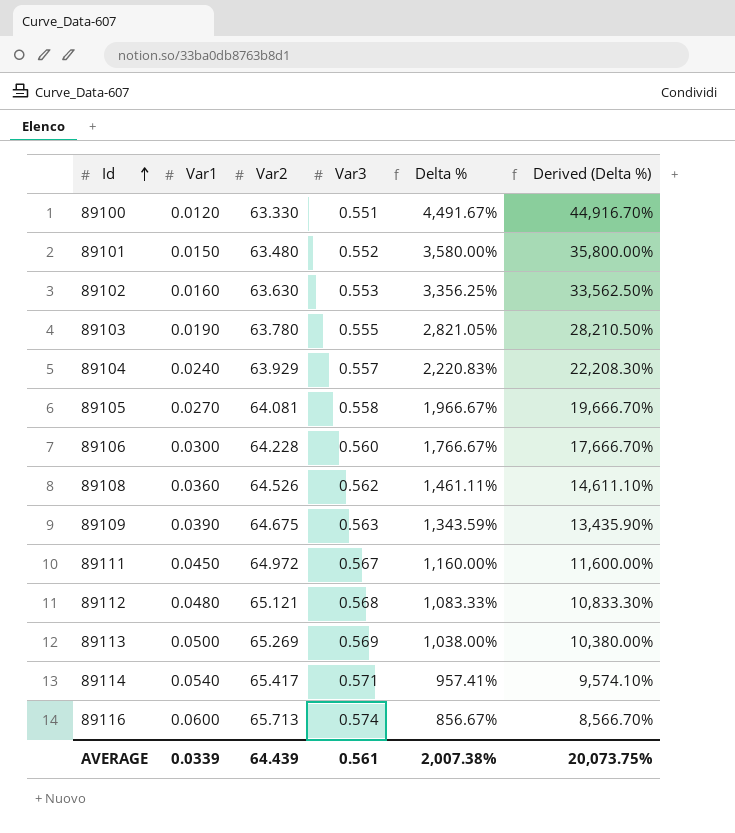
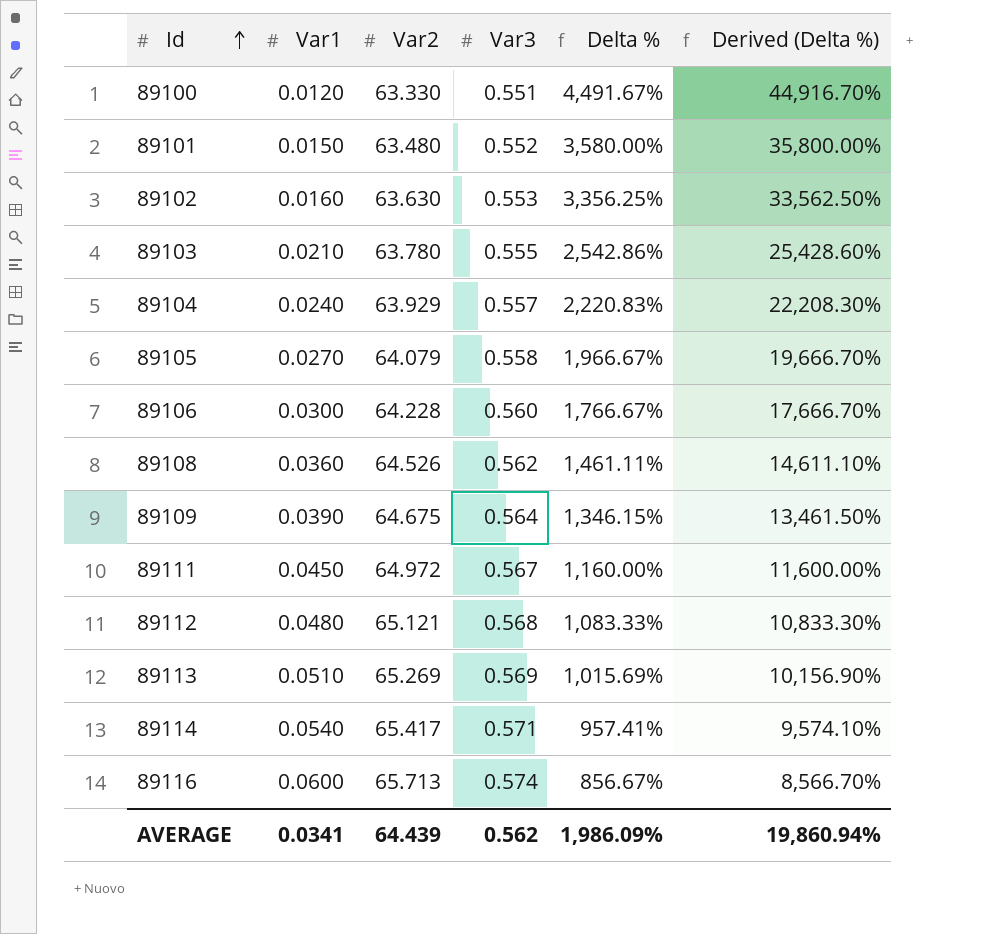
89103 | Var1: 0.0190 -> 0.0210
89103 | Delta %: 2,821.05% -> 2,542.86%
89103 | Derived (Delta %): 28,210.50% -> 25,428.60%
89105 | Var2: 64.081 -> 64.079
89109 | Var3: 0.563 -> 0.564
89109 | Delta %: 1,343.59% -> 1,346.15%
89109 | Derived (Delta %): 13,435.90% -> 13,461.50%
89113 | Var1: 0.0500 -> 0.0510
89113 | Delta %: 1,038.00% -> 1,015.69%
89113 | Derived (Delta %): 10,380.00% -> 10,156.90%
AVERAGE | Var1: 0.0339 -> 0.0341
AVERAGE | Var3: 0.561 -> 0.562
AVERAGE | Delta %: 2,007.38% -> 1,986.09%
AVERAGE | Derived (Delta %): 20,073.75% -> 19,860.94%

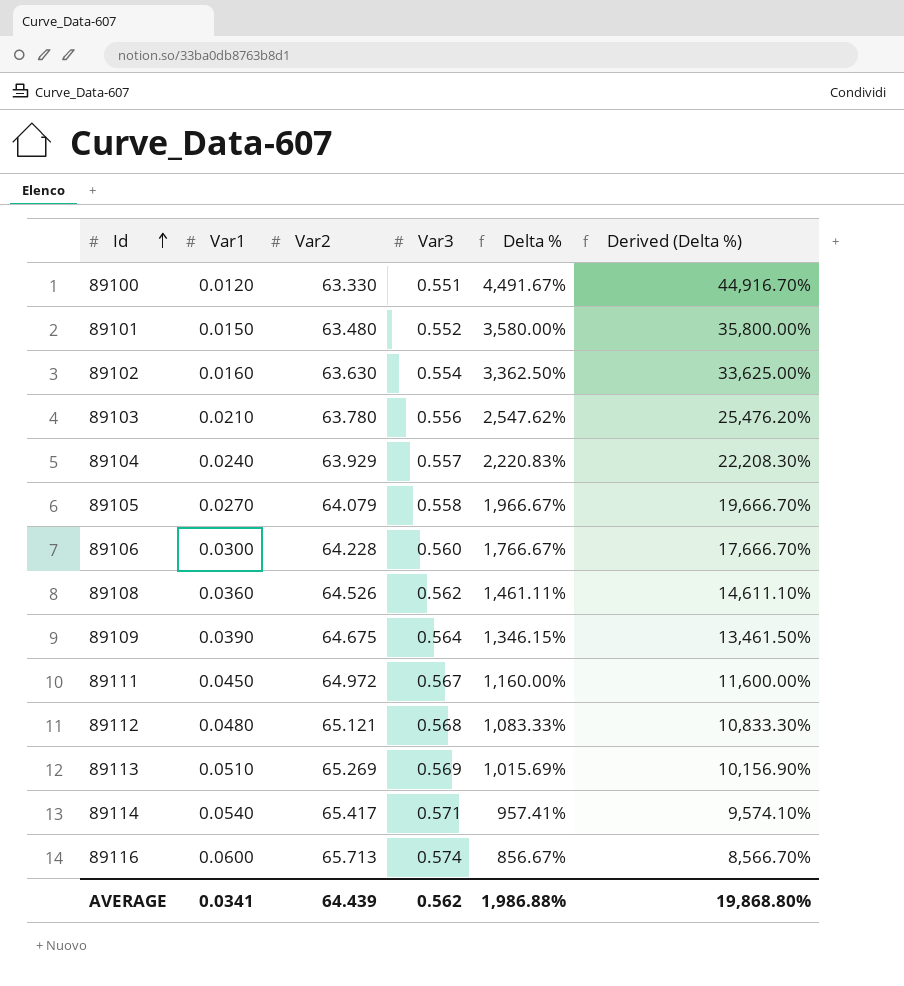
89102 | Var3: 0.553 -> 0.554
89102 | Delta %: 3,356.25% -> 3,362.50%
89102 | Derived (Delta %): 33,562.50% -> 33,625.00%
89103 | Var3: 0.555 -> 0.556
89103 | Delta %: 2,542.86% -> 2,547.62%
89103 | Derived (Delta %): 25,428.60% -> 25,476.20%
AVERAGE | Delta %: 1,986.09% -> 1,986.88%
AVERAGE | Derived (Delta %): 19,860.94% -> 19,868.80%

